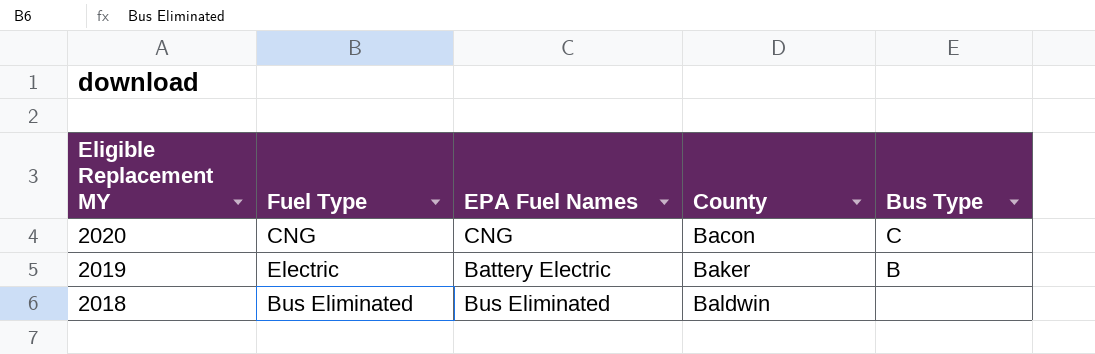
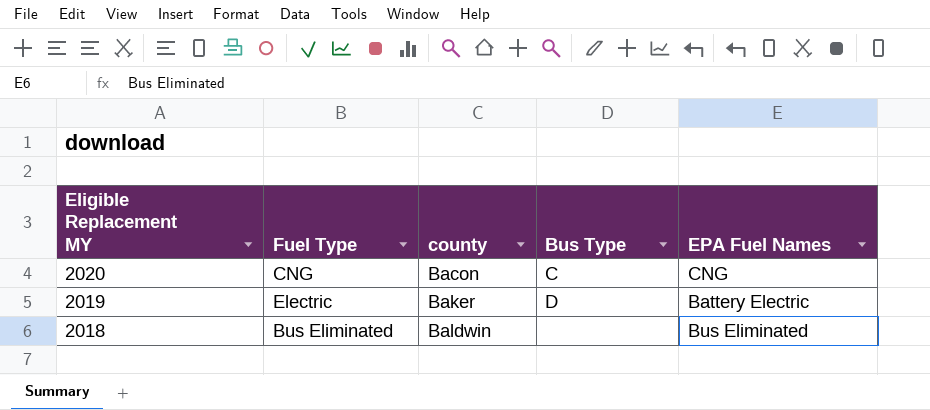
column name: County -> county
column EPA Fuel Names | position: 3 -> 5
2019 | Bus Type: B -> D

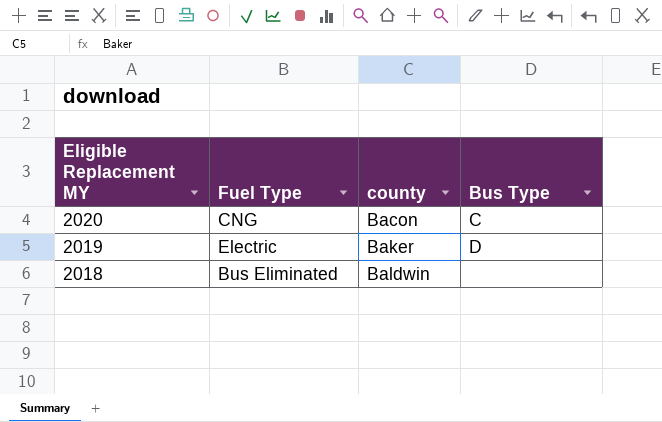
column EPA Fuel Names | position: 5 -> none

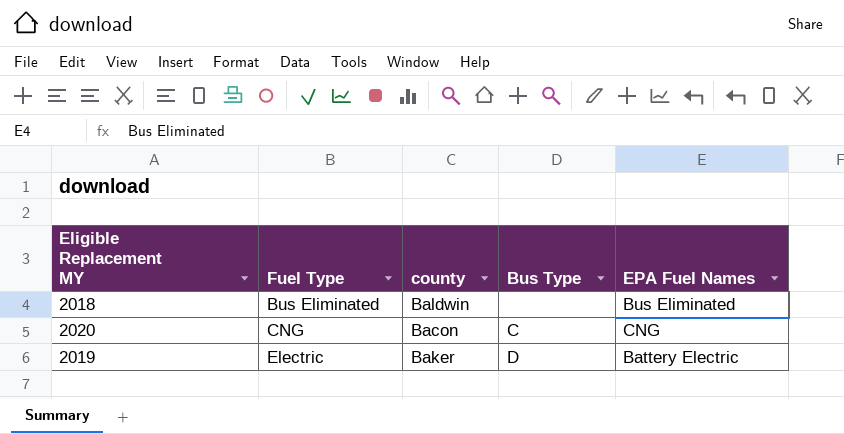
row order: Eligible Replacement MY descending -> Fuel Type ascending
column EPA Fuel Names | position: none -> 5

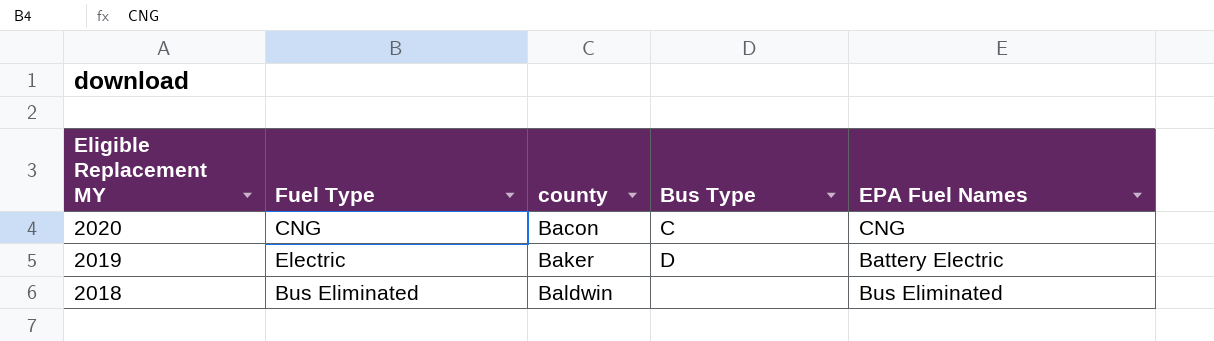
row order: Fuel Type ascending -> Eligible Replacement MY descending

